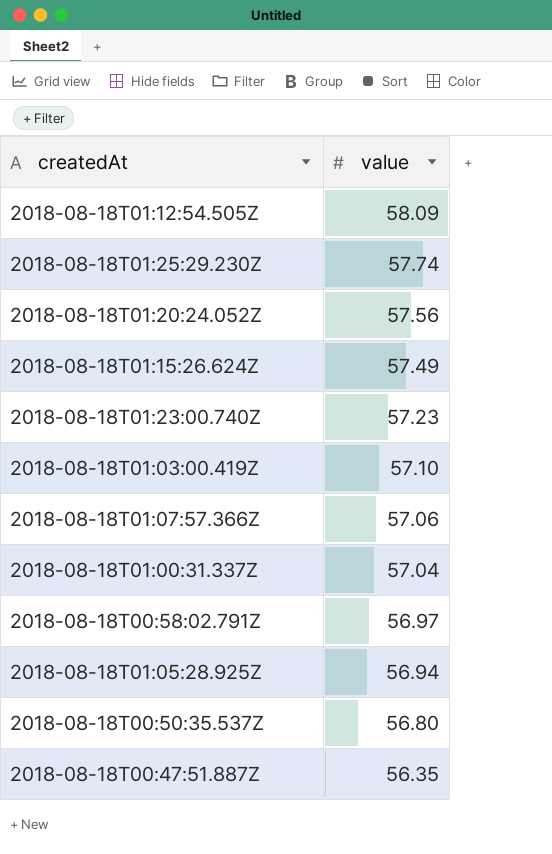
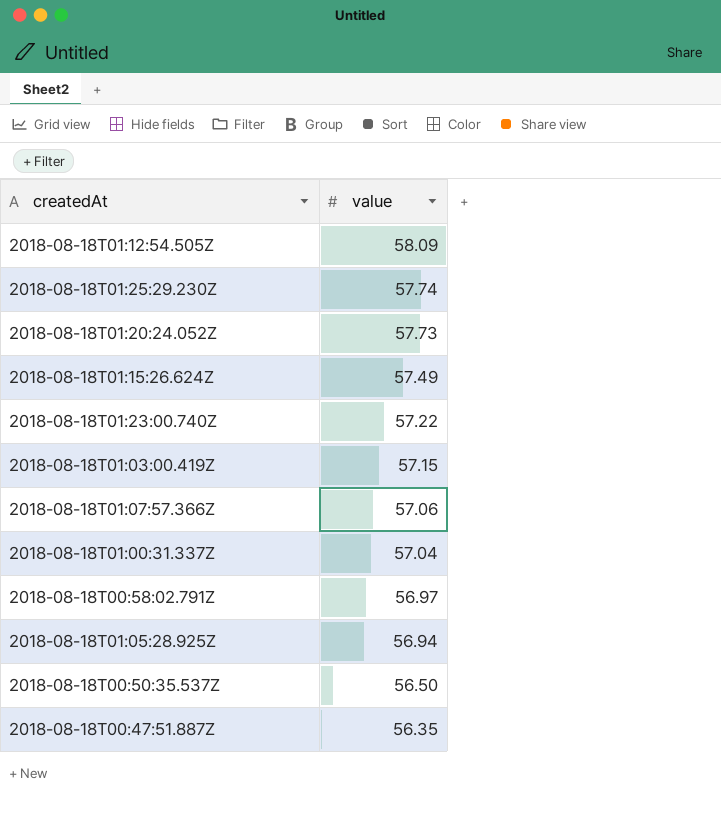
2018-08-18T01:20:24.052Z | value: 57.56 -> 57.73
2018-08-18T01:23:00.740Z | value: 57.23 -> 57.22
2018-08-18T01:03:00.419Z | value: 57.10 -> 57.15
2018-08-18T00:50:35.537Z | value: 56.80 -> 56.50

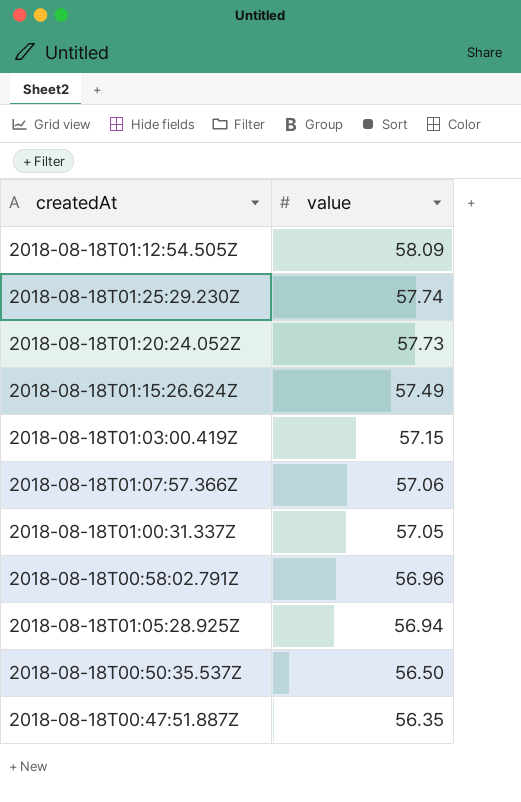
row 2018-08-18T01:23:00.740Z: 57.22 -> none
2018-08-18T01:00:31.337Z | value: 57.04 -> 57.05
2018-08-18T00:58:02.791Z | value: 56.97 -> 56.96

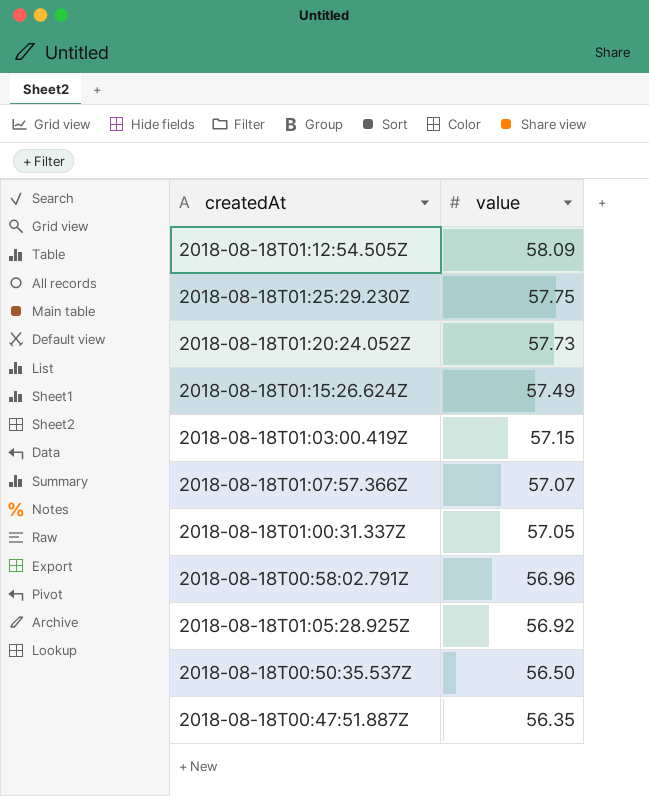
2018-08-18T01:25:29.230Z | value: 57.74 -> 57.75
2018-08-18T01:07:57.366Z | value: 57.06 -> 57.07
2018-08-18T01:05:28.925Z | value: 56.94 -> 56.92

